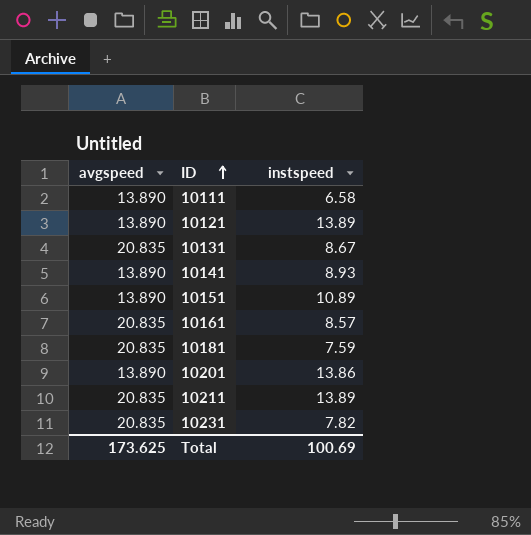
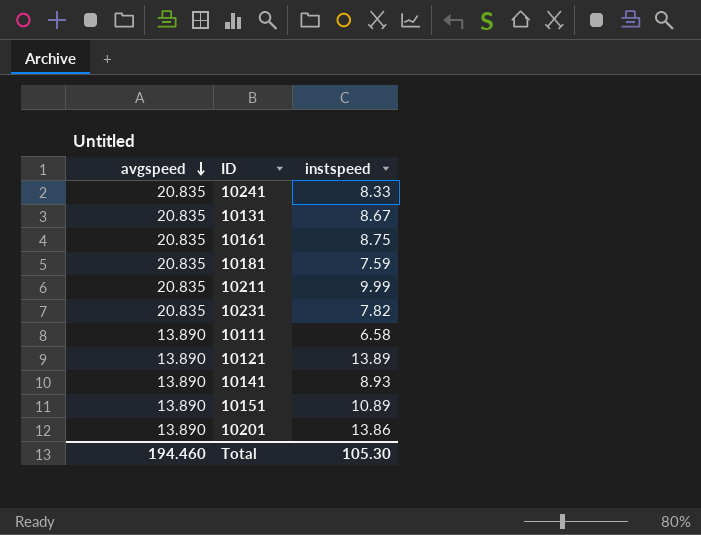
row order: ID ascending -> avgspeed descending
row 10241: none -> 20.835 | 8.33
10161 | instspeed: 8.57 -> 8.75
10211 | instspeed: 13.89 -> 9.99
Total | avgspeed: 173.625 -> 194.460
Total | instspeed: 100.69 -> 105.30

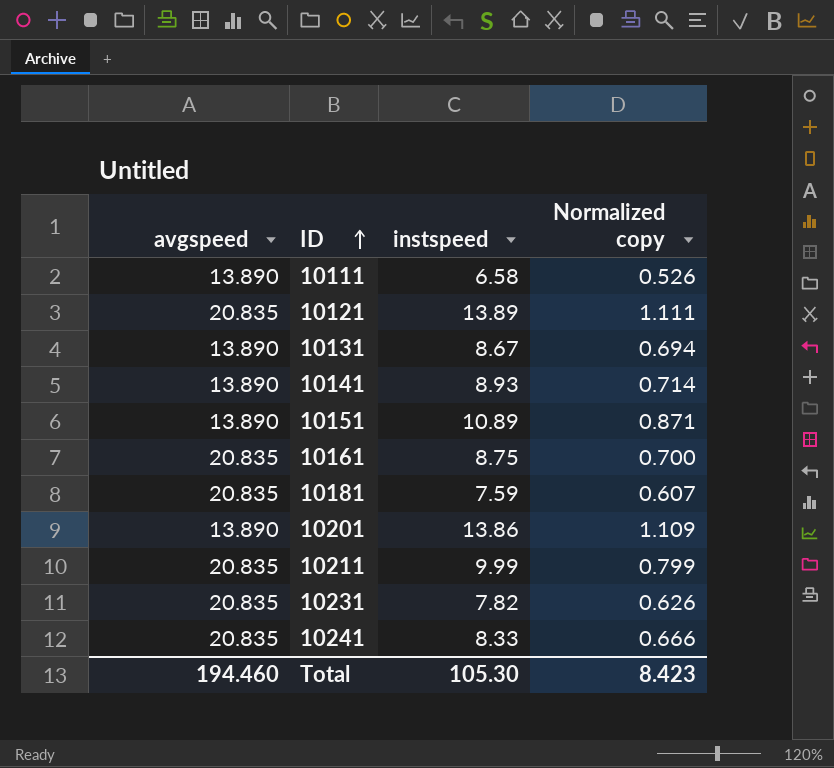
row order: avgspeed descending -> ID ascending
column Normalized copy | formula: none -> [instspeed] * 0.08
10121 | avgspeed: 13.890 -> 20.835
10131 | avgspeed: 20.835 -> 13.890

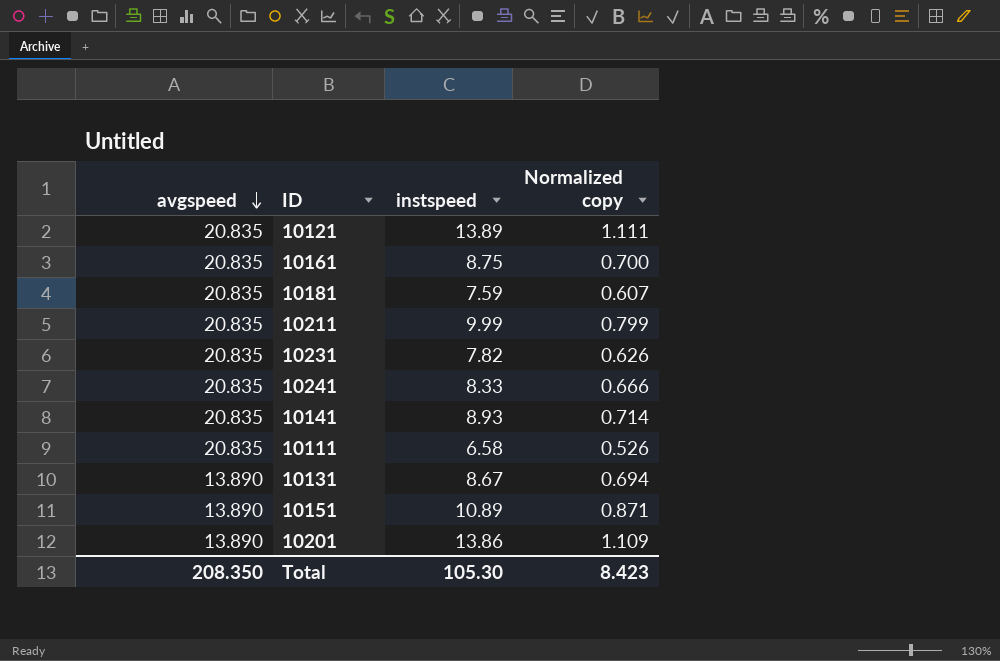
row order: ID ascending -> avgspeed descending
10141 | avgspeed: 13.890 -> 20.835
10111 | avgspeed: 13.890 -> 20.835
Total | avgspeed: 194.460 -> 208.350

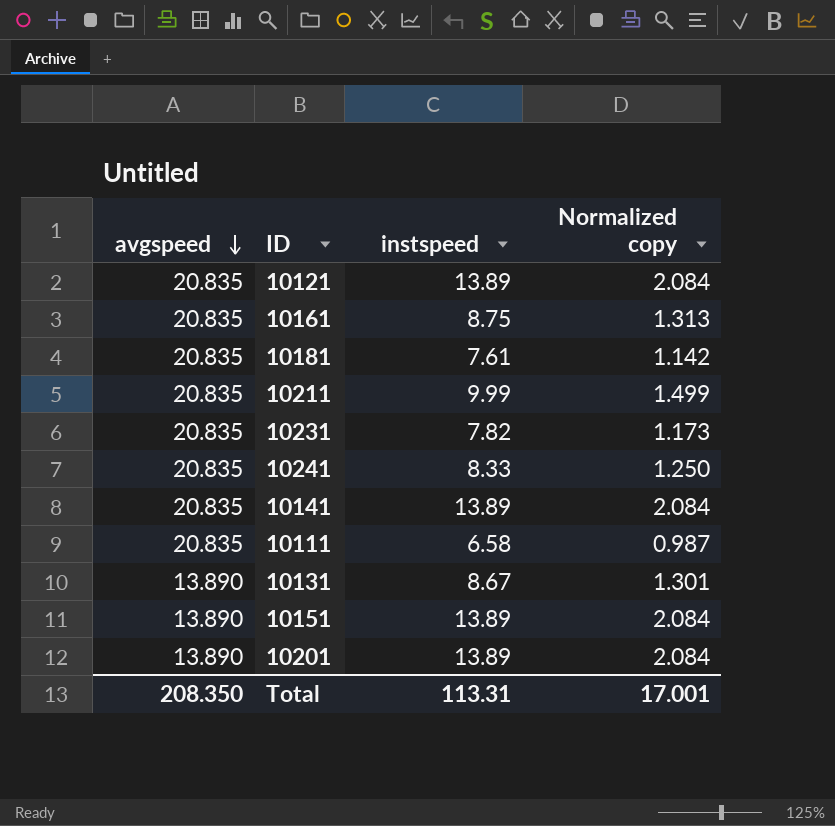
column Normalized copy | formula: [instspeed] * 0.08 -> [instspeed] * 0.15
10181 | instspeed: 7.59 -> 7.61
10141 | instspeed: 8.93 -> 13.89
10151 | instspeed: 10.89 -> 13.89
10201 | instspeed: 13.86 -> 13.89
Total | instspeed: 105.30 -> 113.31
Total | Normalized copy: 8.423 -> 17.001

